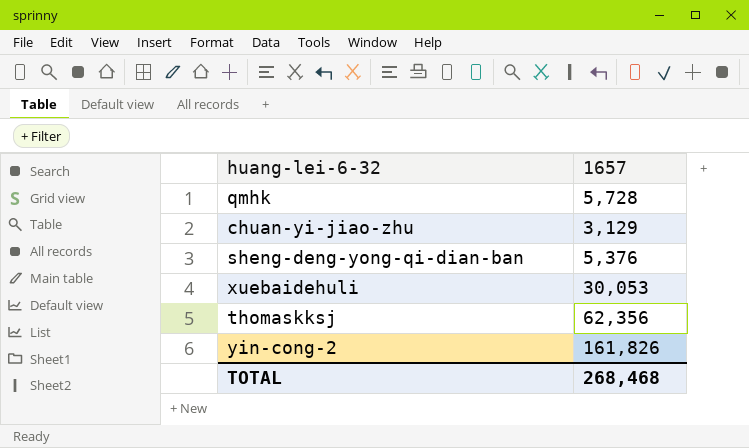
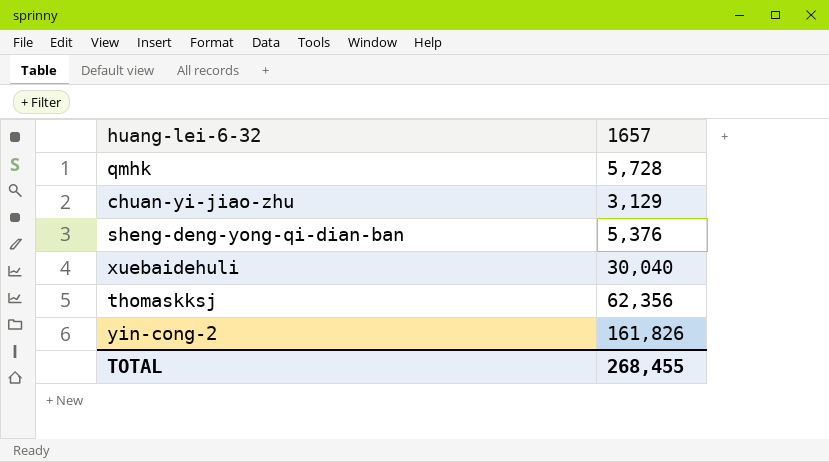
xuebaidehuli | 1657: 30,053 -> 30,040
TOTAL | 1657: 268,468 -> 268,455

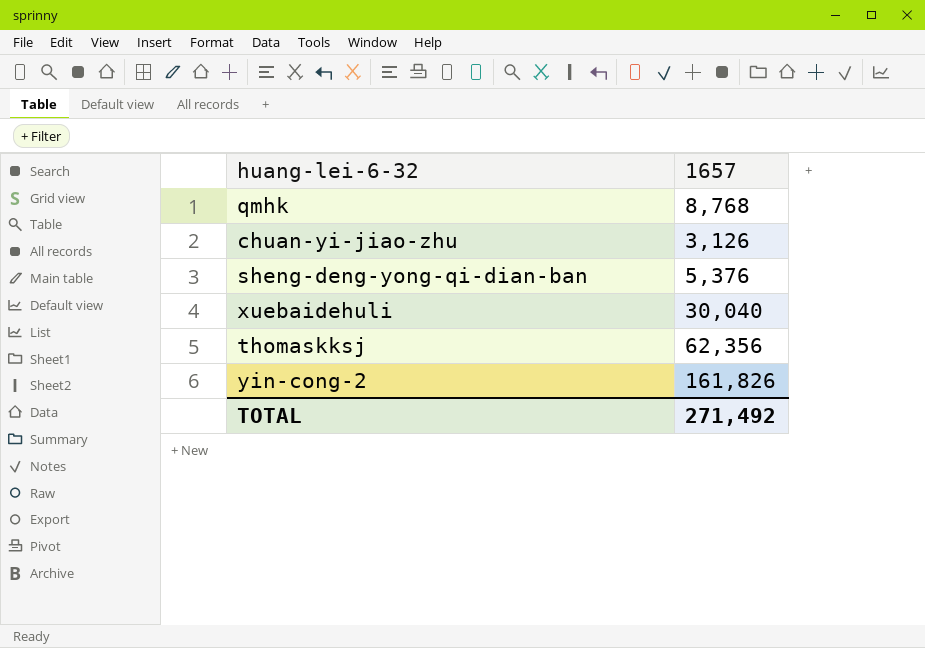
qmhk | 1657: 5,728 -> 8,768
chuan-yi-jiao-zhu | 1657: 3,129 -> 3,126
TOTAL | 1657: 268,455 -> 271,492

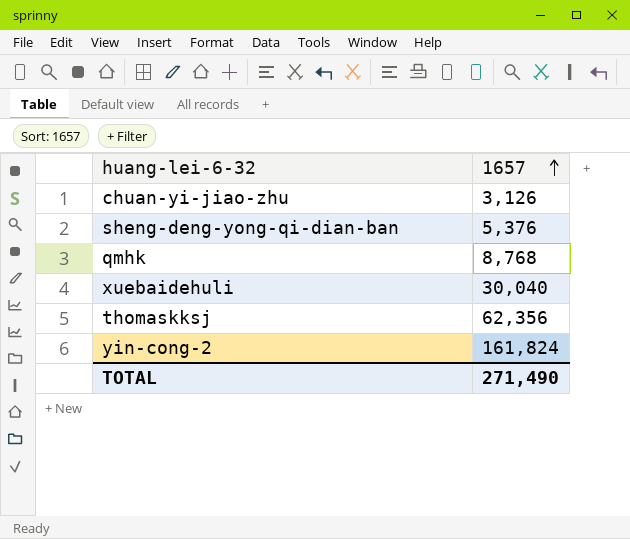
row order: none -> 1657 ascending
yin-cong-2 | 1657: 161,826 -> 161,824
TOTAL | 1657: 271,492 -> 271,490

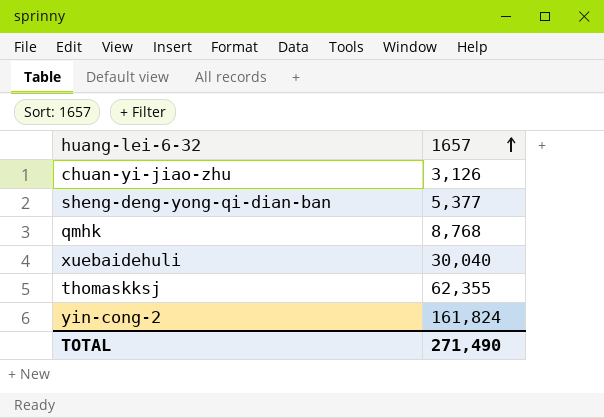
sheng-deng-yong-qi-dian-ban | 1657: 5,376 -> 5,377
thomaskksj | 1657: 62,356 -> 62,355

